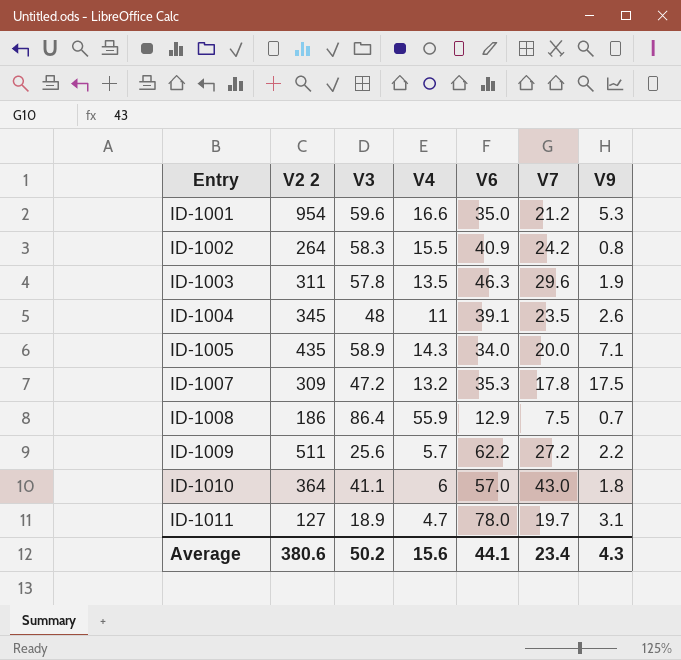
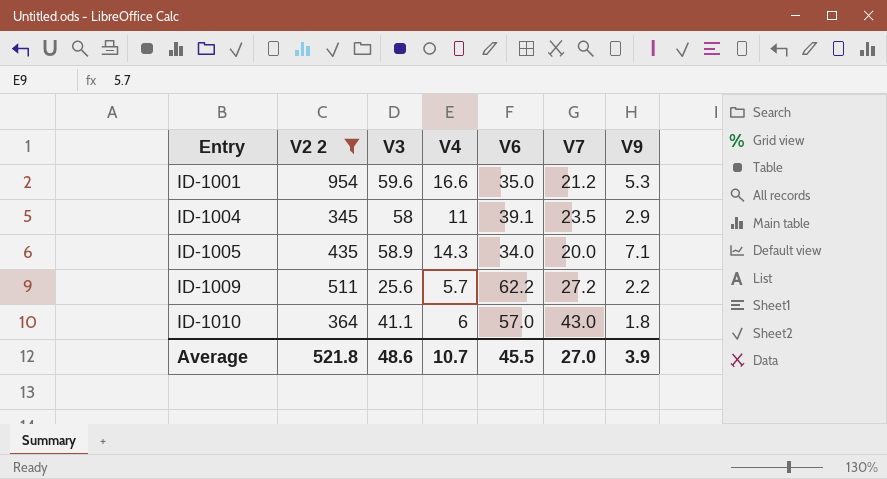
filter: none -> V2 2 >= 345
ID-1004 | V3: 48 -> 58
ID-1004 | V9: 2.6 -> 2.9
Average | V2 2: 380.6 -> 521.8
Average | V3: 50.2 -> 48.6
Average | V4: 15.6 -> 10.7
Average | V6: 44.1 -> 45.5
Average | V7: 23.4 -> 27.0
Average | V9: 4.3 -> 3.9

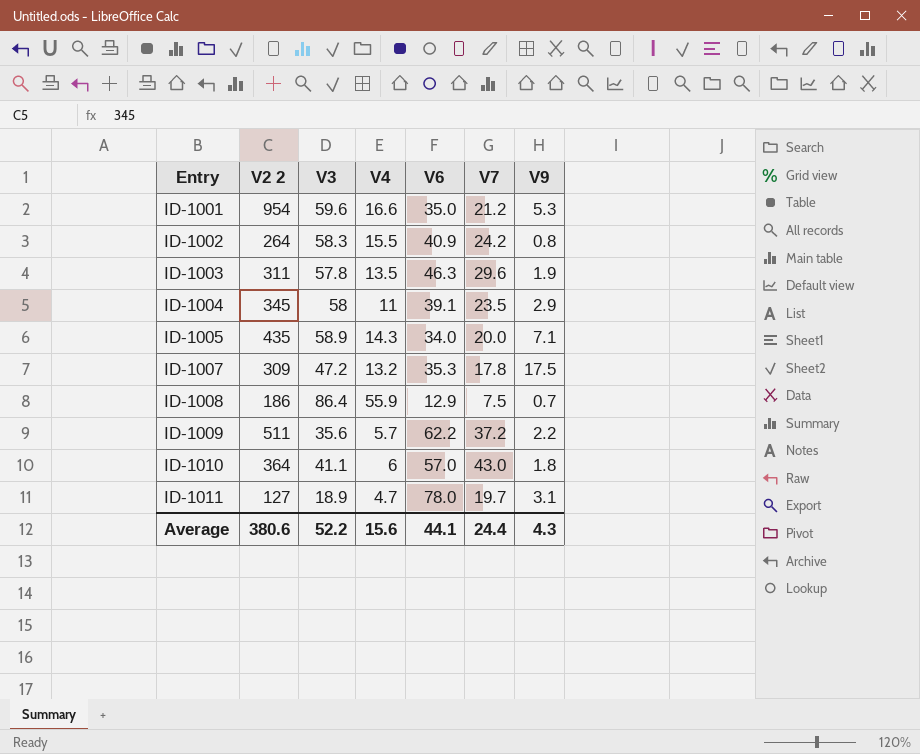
filter: V2 2 >= 345 -> none
ID-1009 | V3: 25.6 -> 35.6
ID-1009 | V7: 27.2 -> 37.2
Average | V2 2: 521.8 -> 380.6
Average | V3: 48.6 -> 52.2
Average | V4: 10.7 -> 15.6
Average | V6: 45.5 -> 44.1
Average | V7: 27.0 -> 24.4
Average | V9: 3.9 -> 4.3

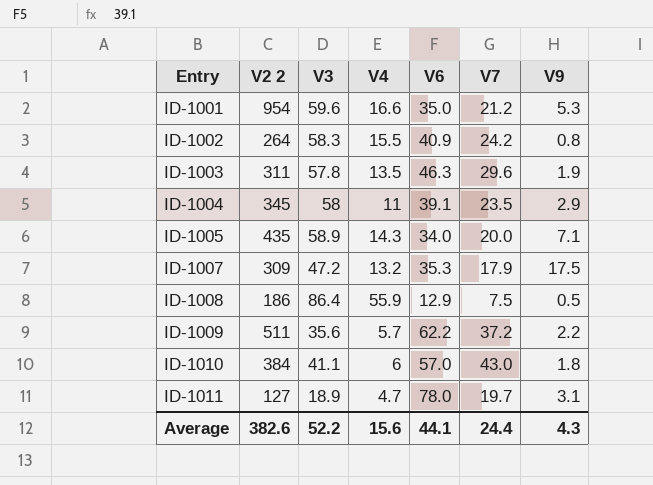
ID-1007 | V7: 17.8 -> 17.9
ID-1008 | V9: 0.7 -> 0.5
ID-1010 | V2 2: 364 -> 384
Average | V2 2: 380.6 -> 382.6

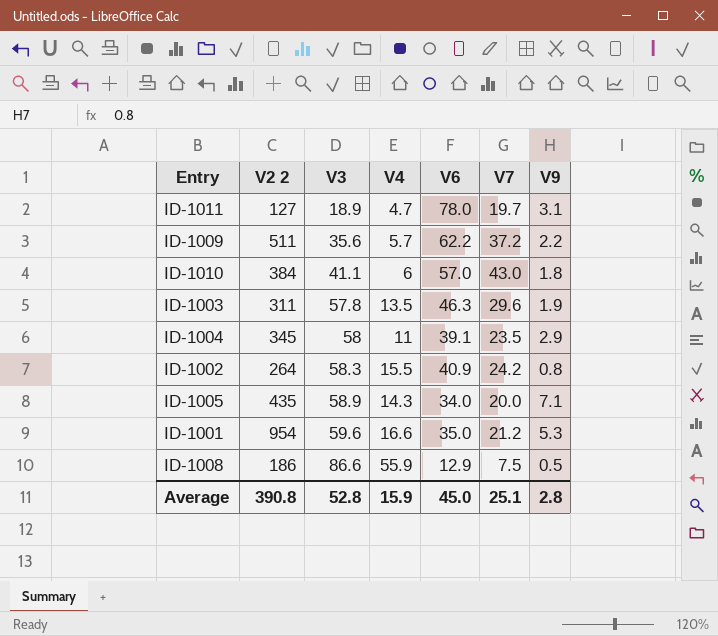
row order: Entry ascending -> V3 ascending
row ID-1007: 309 | 47.2 | 13.2 | 35.3 | 17.9 | 17.5 -> none
ID-1008 | V3: 86.4 -> 86.6
Average | V2 2: 382.6 -> 390.8
Average | V3: 52.2 -> 52.8
Average | V4: 15.6 -> 15.9
Average | V6: 44.1 -> 45.0
Average | V7: 24.4 -> 25.1
Average | V9: 4.3 -> 2.8

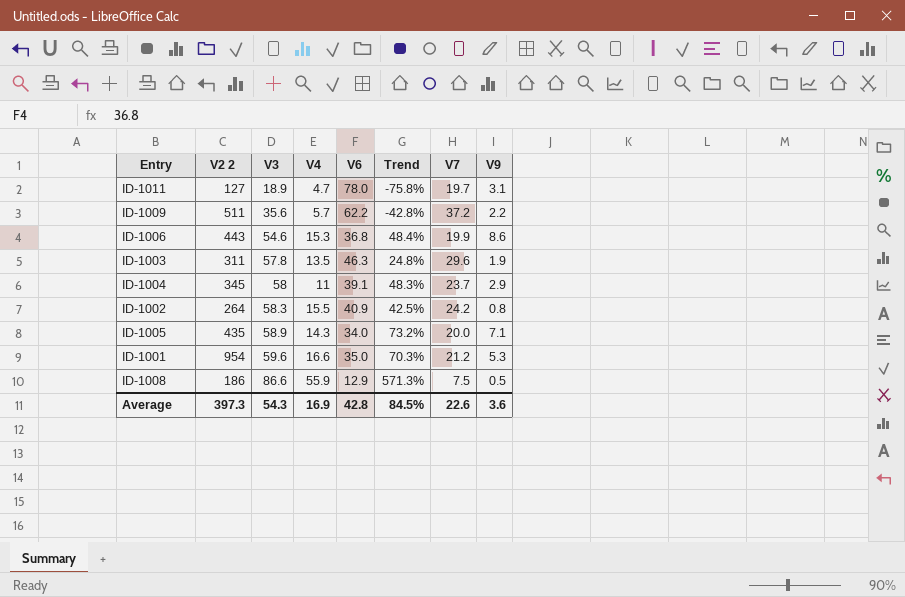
column Trend | formula: none -> ([V3] - [V6]) / [V6]
row ID-1010: 384 | 41.1 | 6 | 57.0 | 43.0 | 1.8 -> none
row ID-1006: none -> 443 | 54.6 | 15.3 | 36.8 | 48.4% | 19.9 | 8.6
ID-1004 | V7: 23.5 -> 23.7
Average | V2 2: 390.8 -> 397.3
Average | V3: 52.8 -> 54.3
Average | V4: 15.9 -> 16.9
Average | V6: 45.0 -> 42.8
Average | V7: 25.1 -> 22.6
Average | V9: 2.8 -> 3.6

